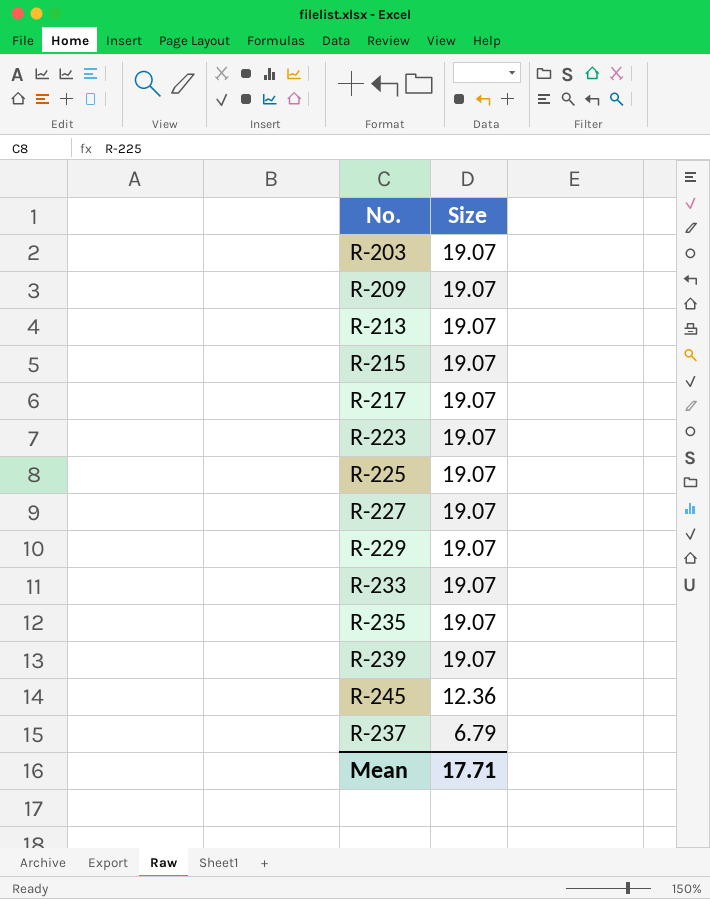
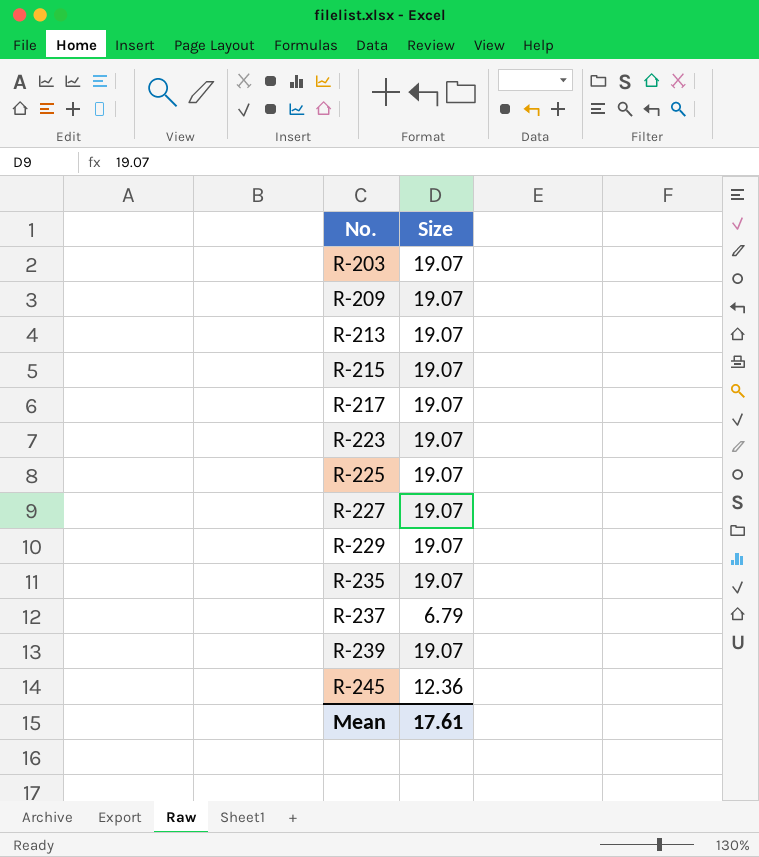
row order: Size descending -> No. ascending
row R-233: 19.07 -> none
Mean | Size: 17.71 -> 17.61

